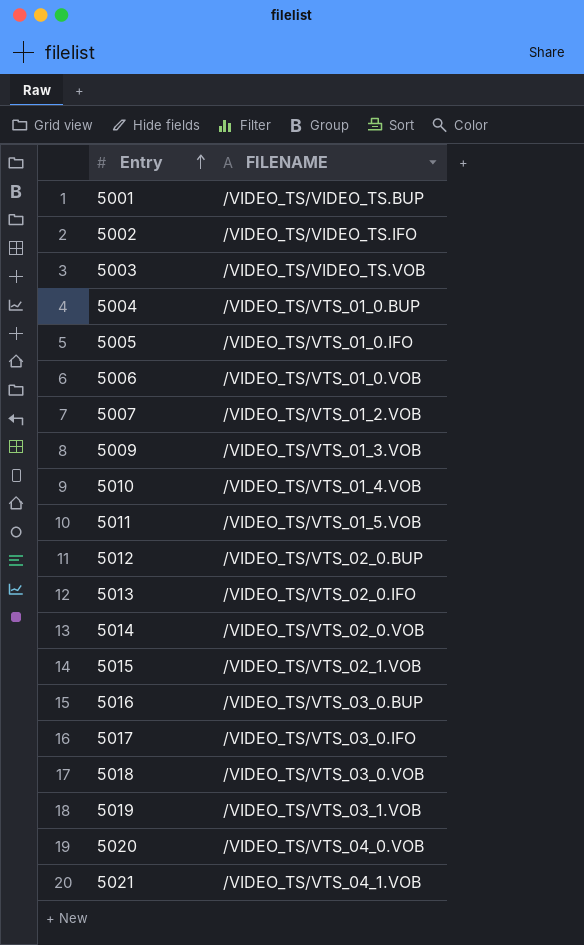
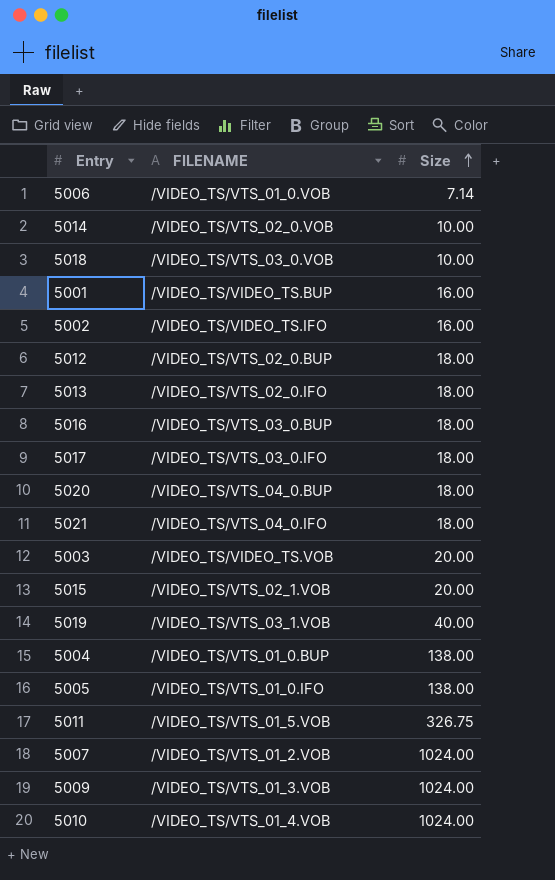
row order: Entry ascending -> Size ascending
column Size | position: none -> 3
5020 | FILENAME: /VIDEO_TS/VTS_04_0.VOB -> /VIDEO_TS/VTS_04_0.BUP
5021 | FILENAME: /VIDEO_TS/VTS_04_1.VOB -> /VIDEO_TS/VTS_04_0.IFO

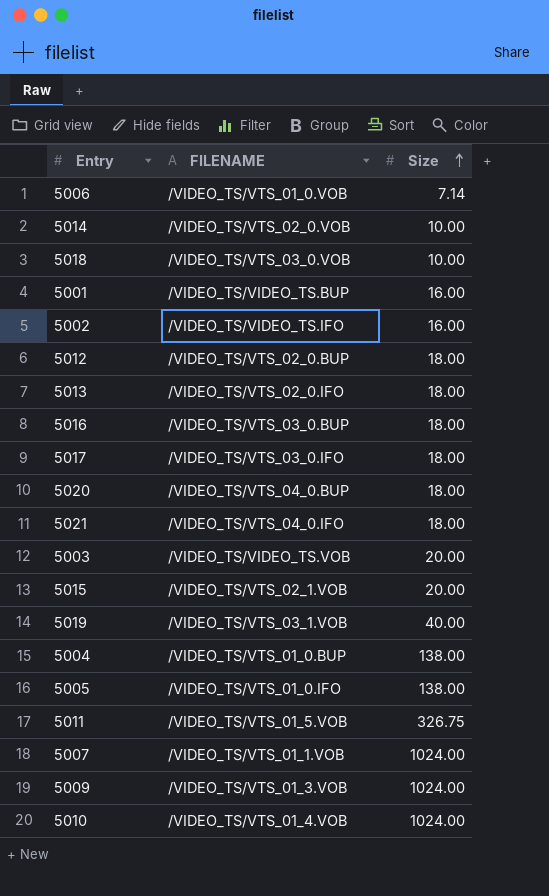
5007 | FILENAME: /VIDEO_TS/VTS_01_2.VOB -> /VIDEO_TS/VTS_01_1.VOB

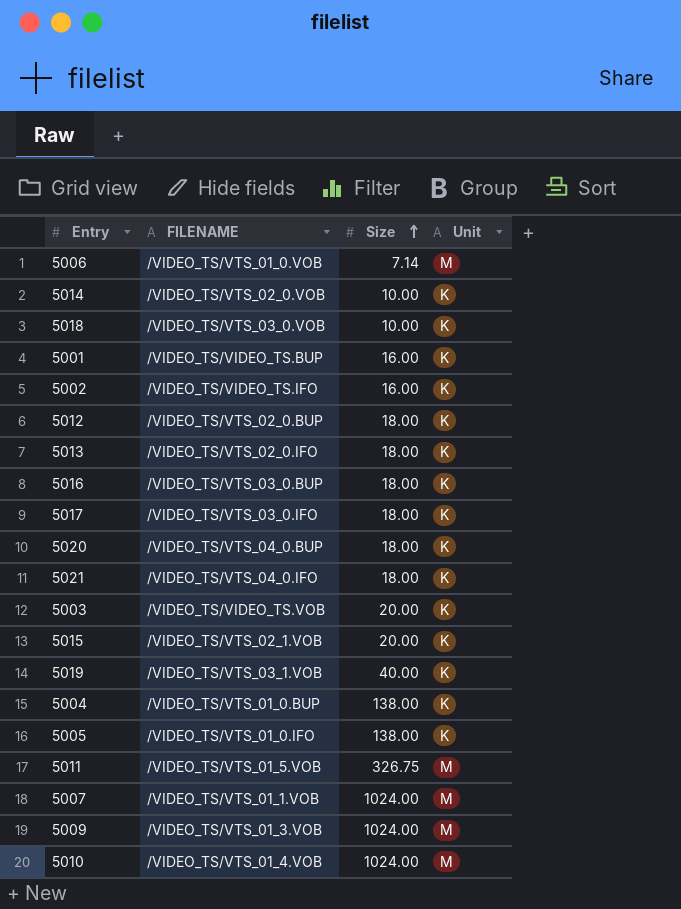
column Unit | position: none -> 4

